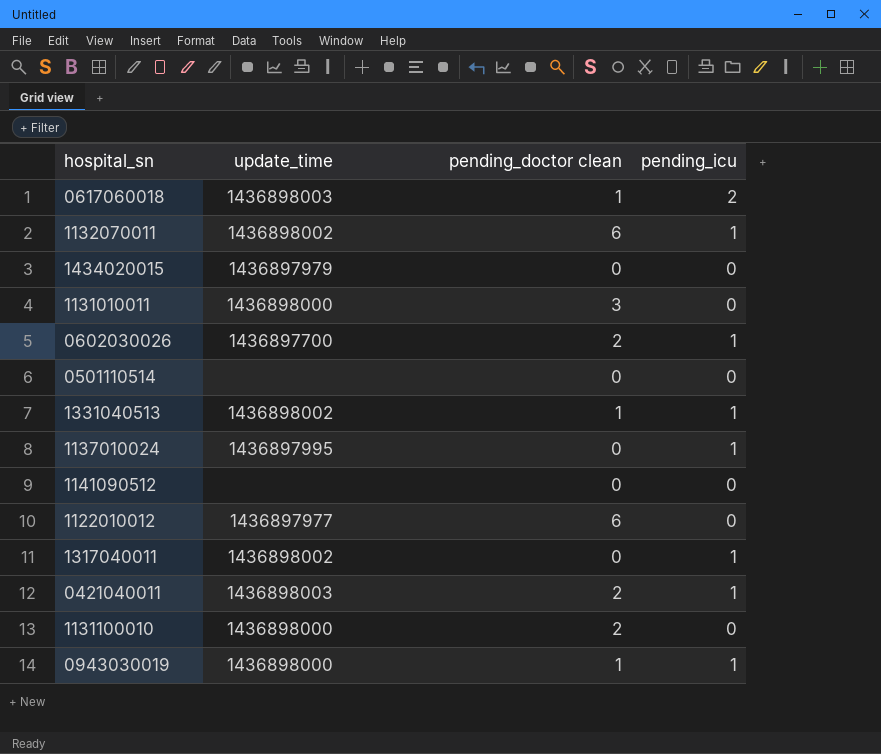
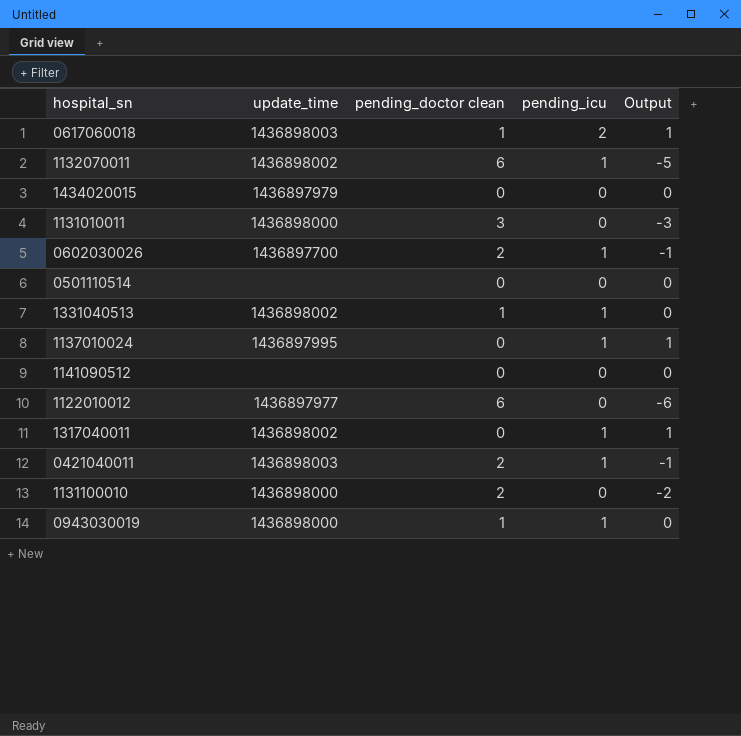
column Output | formula: none -> [pending_icu] - [pending_doctor clean]

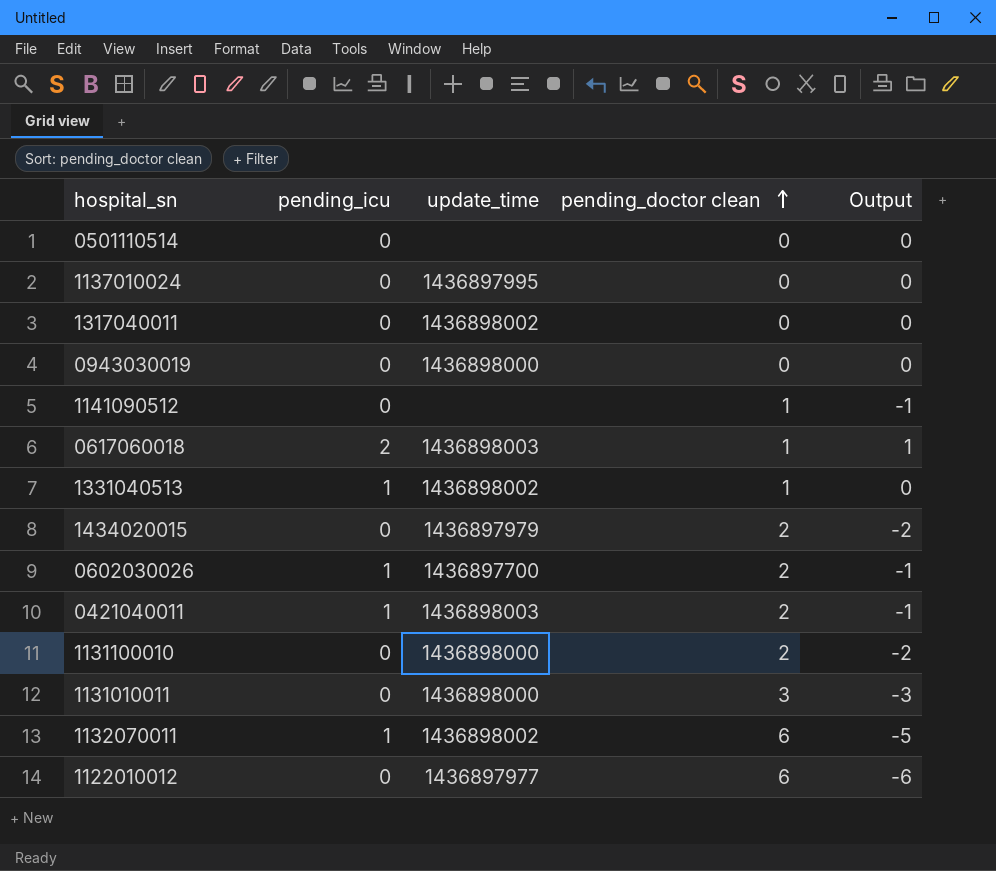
row order: none -> pending_doctor clean ascending
column pending_icu | position: 4 -> 2
1137010024 | pending_icu: 1 -> 0
1137010024 | Output: 1 -> 0
1317040011 | pending_icu: 1 -> 0
1317040011 | Output: 1 -> 0
0943030019 | pending_icu: 1 -> 0
0943030019 | pending_doctor clean: 1 -> 0
1141090512 | pending_doctor clean: 0 -> 1
1141090512 | Output: 0 -> -1
1434020015 | pending_doctor clean: 0 -> 2
1434020015 | Output: 0 -> -2

